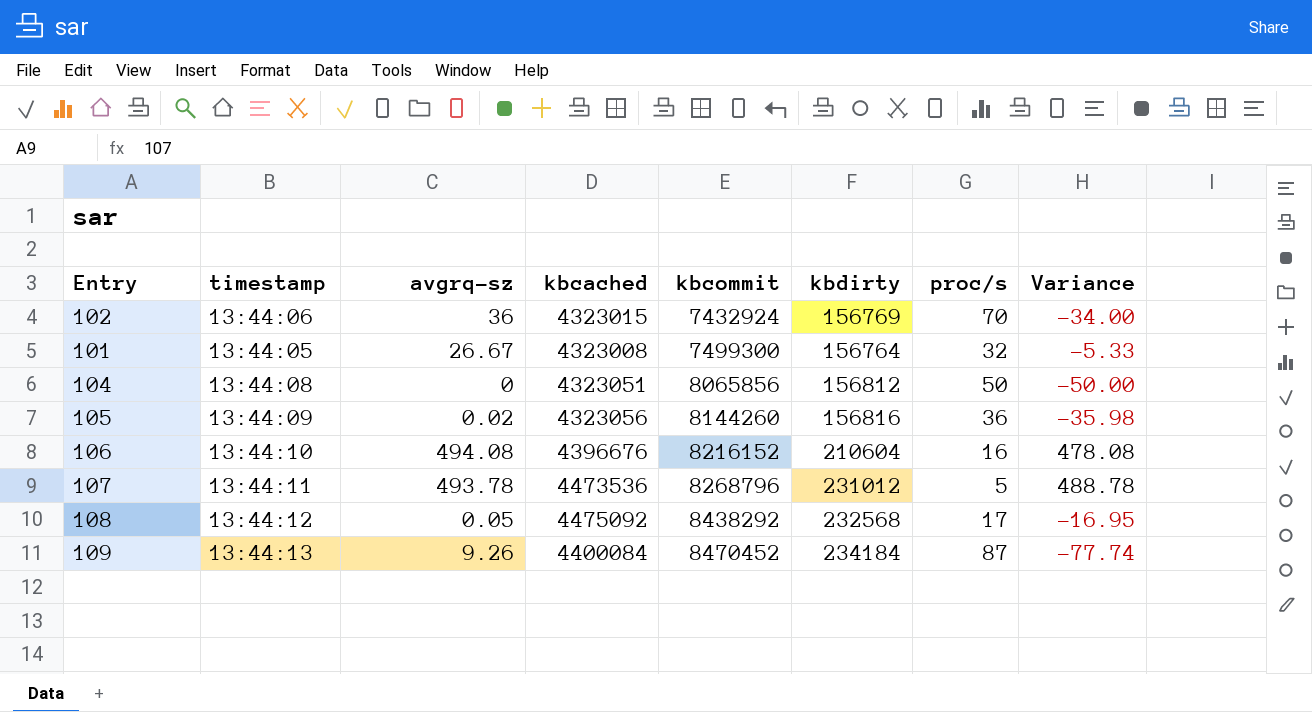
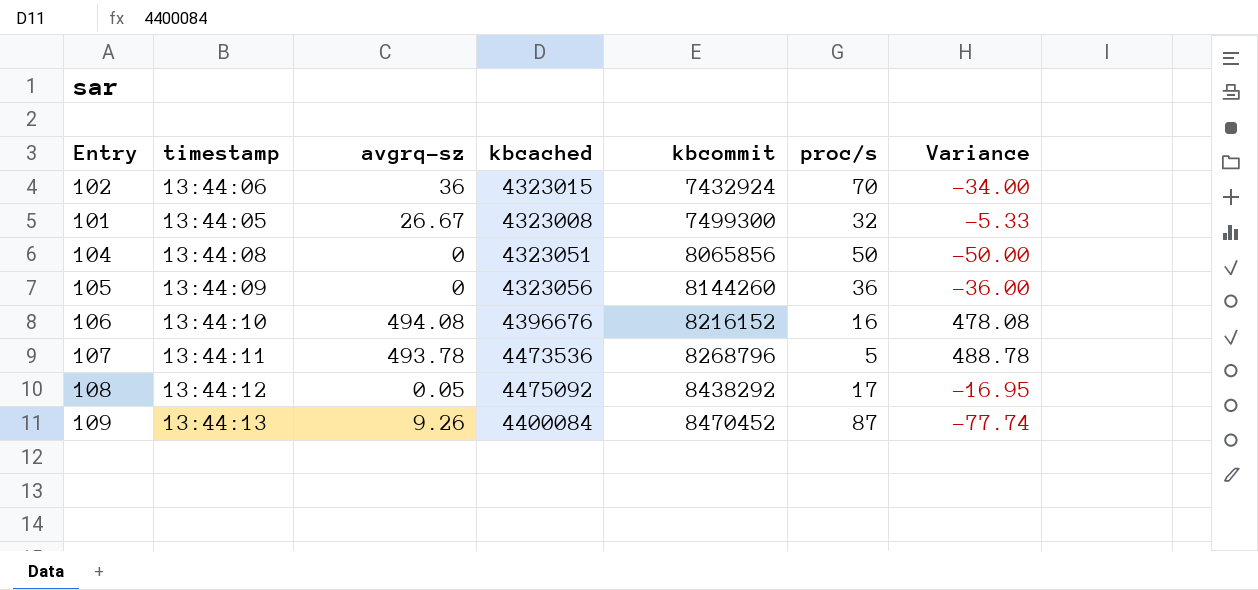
column kbdirty | position: 6 -> none
105 | avgrq-sz: 0.02 -> 0
105 | Variance: -35.98 -> -36.00

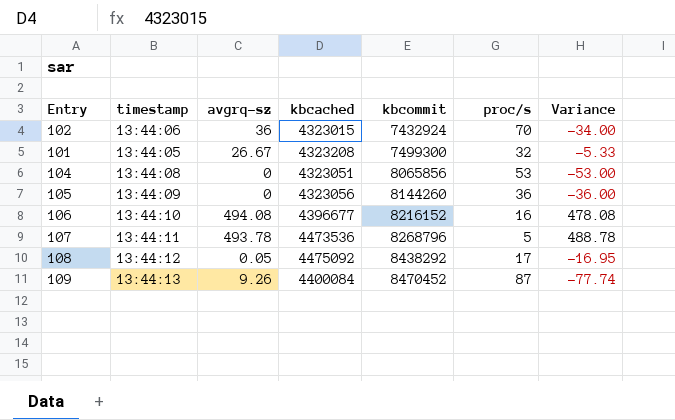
101 | kbcached: 4323008 -> 4323208
104 | proc/s: 50 -> 53
104 | Variance: -50.00 -> -53.00
106 | kbcached: 4396676 -> 4396677

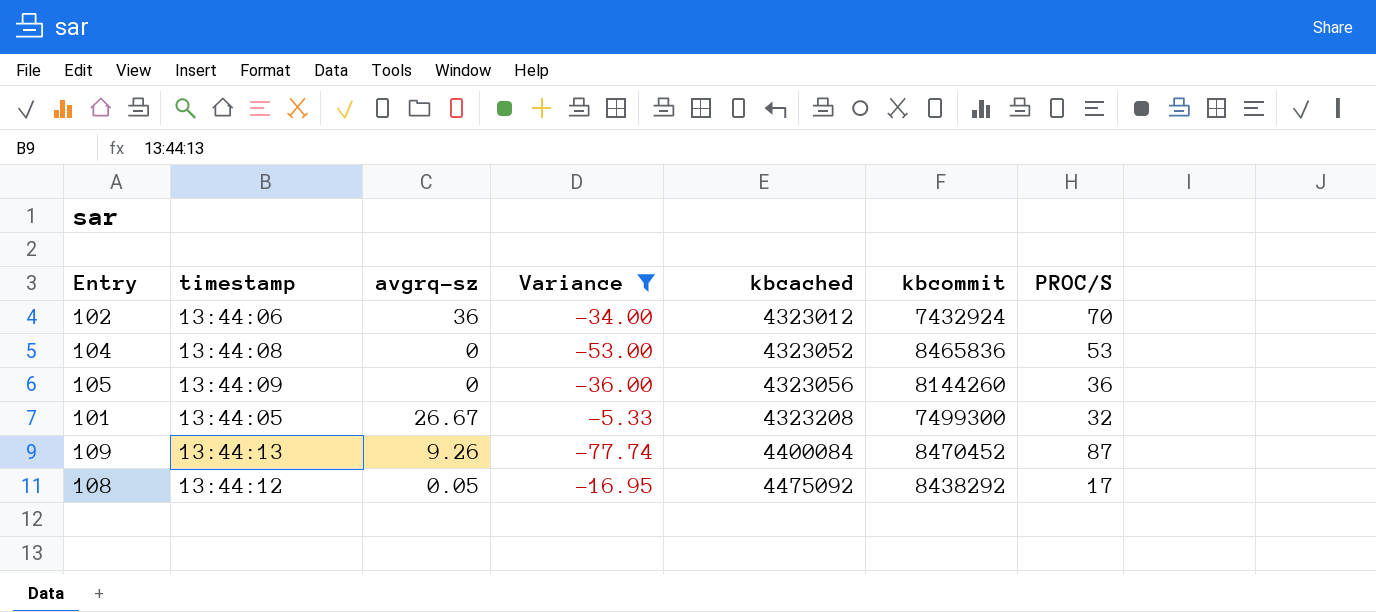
filter: none -> Variance <= -5.33
row order: kbcommit ascending -> kbcached ascending
column Variance | position: 7 -> 4
column name: proc/s -> PROC/S
102 | kbcached: 4323015 -> 4323012
104 | kbcached: 4323051 -> 4323052
104 | kbcommit: 8065856 -> 8465836

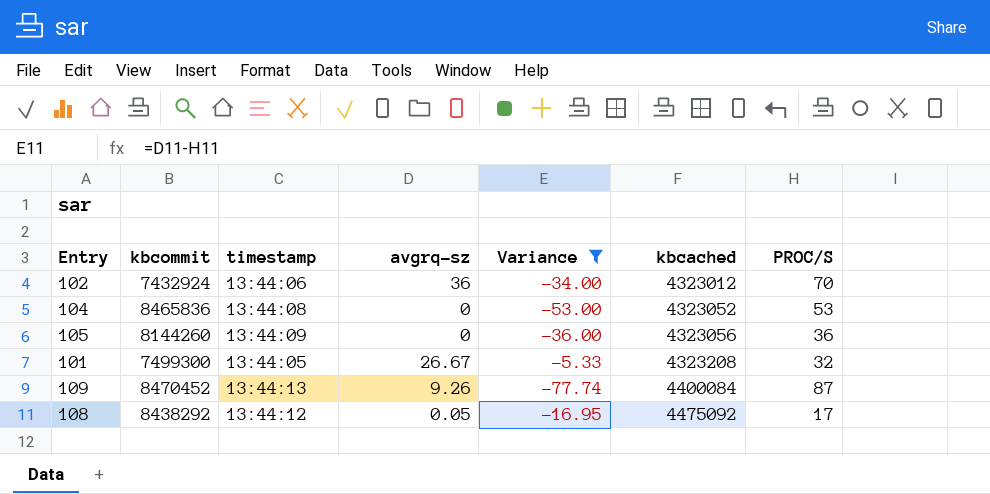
column kbcommit | position: 6 -> 2

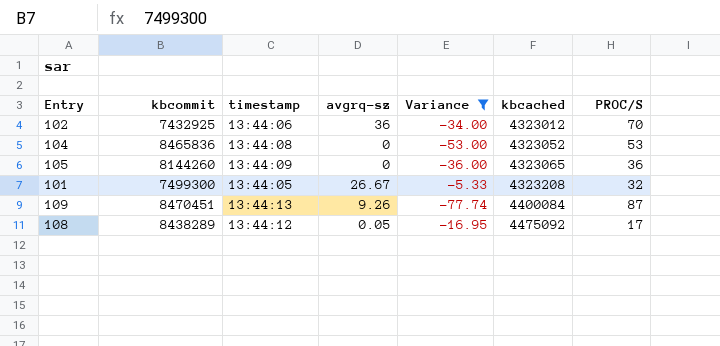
102 | kbcommit: 7432924 -> 7432925
105 | kbcached: 4323056 -> 4323065
109 | kbcommit: 8470452 -> 8470451
108 | kbcommit: 8438292 -> 8438289

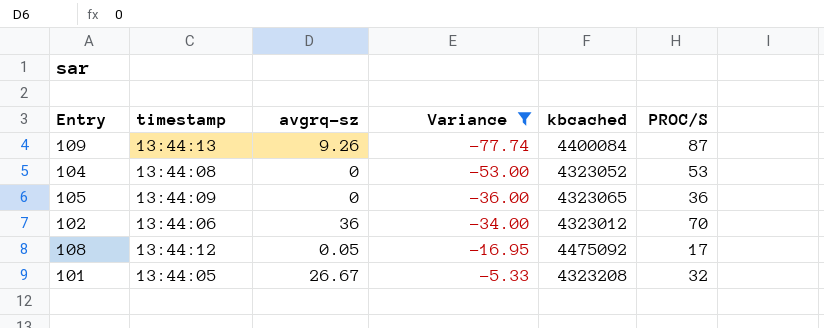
row order: kbcached ascending -> Variance ascending
column kbcommit | position: 2 -> none

